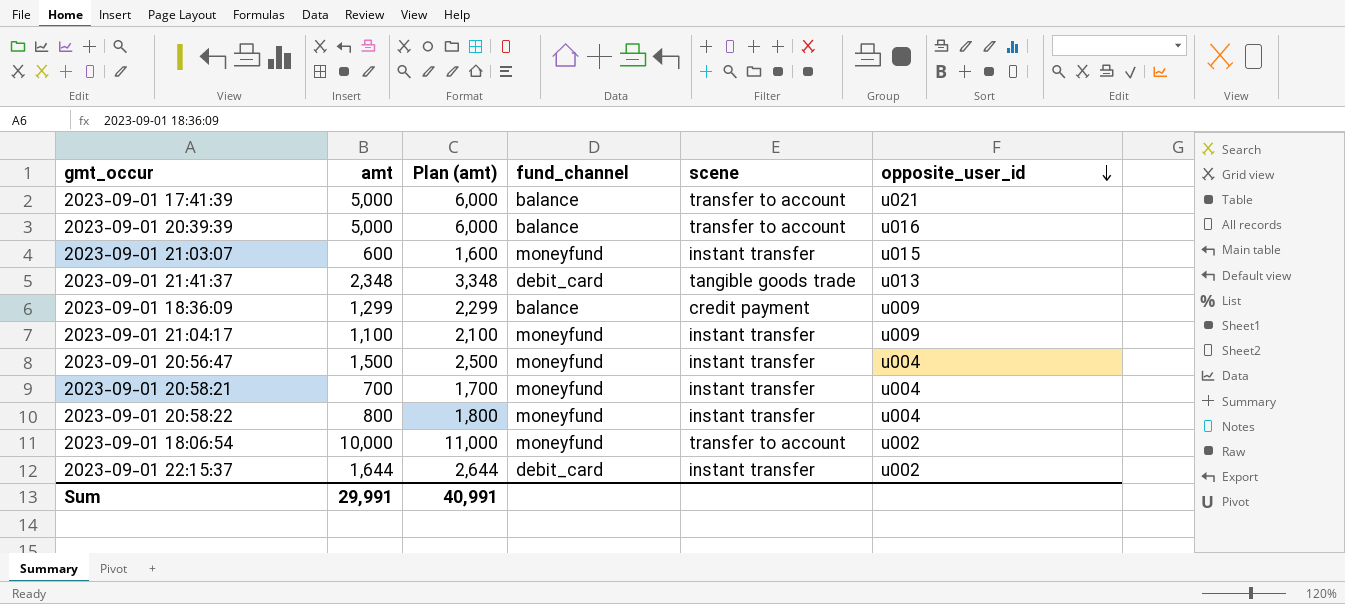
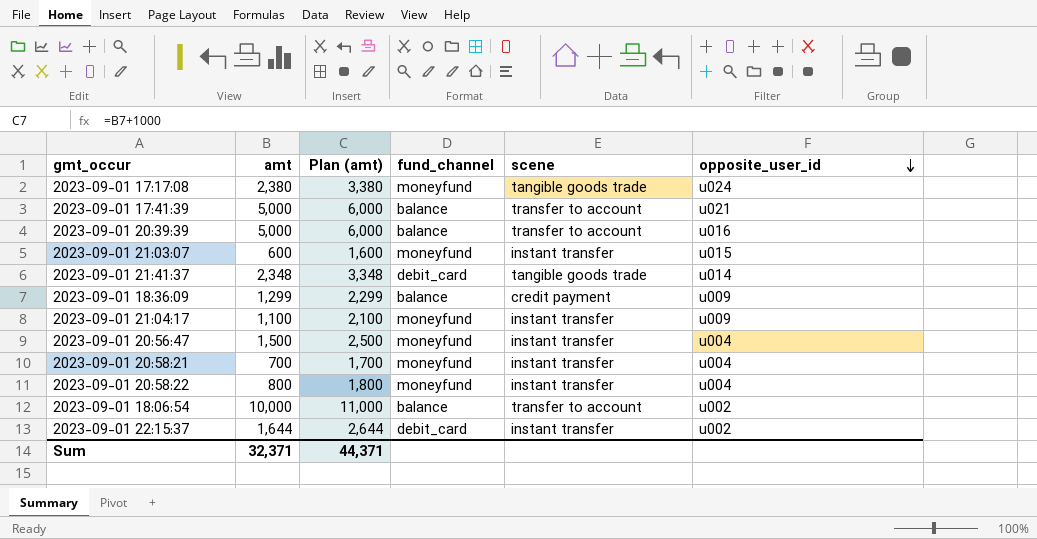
row 2023-09-01 17:17:08: none -> 2,380 | 3,380 | moneyfund | tangible goods trade | u024
2023-09-01 21:41:37 | opposite_user_id: u013 -> u014
2023-09-01 18:06:54 | fund_channel: moneyfund -> balance
Sum | amt: 29,991 -> 32,371
Sum | Plan (amt): 40,991 -> 44,371

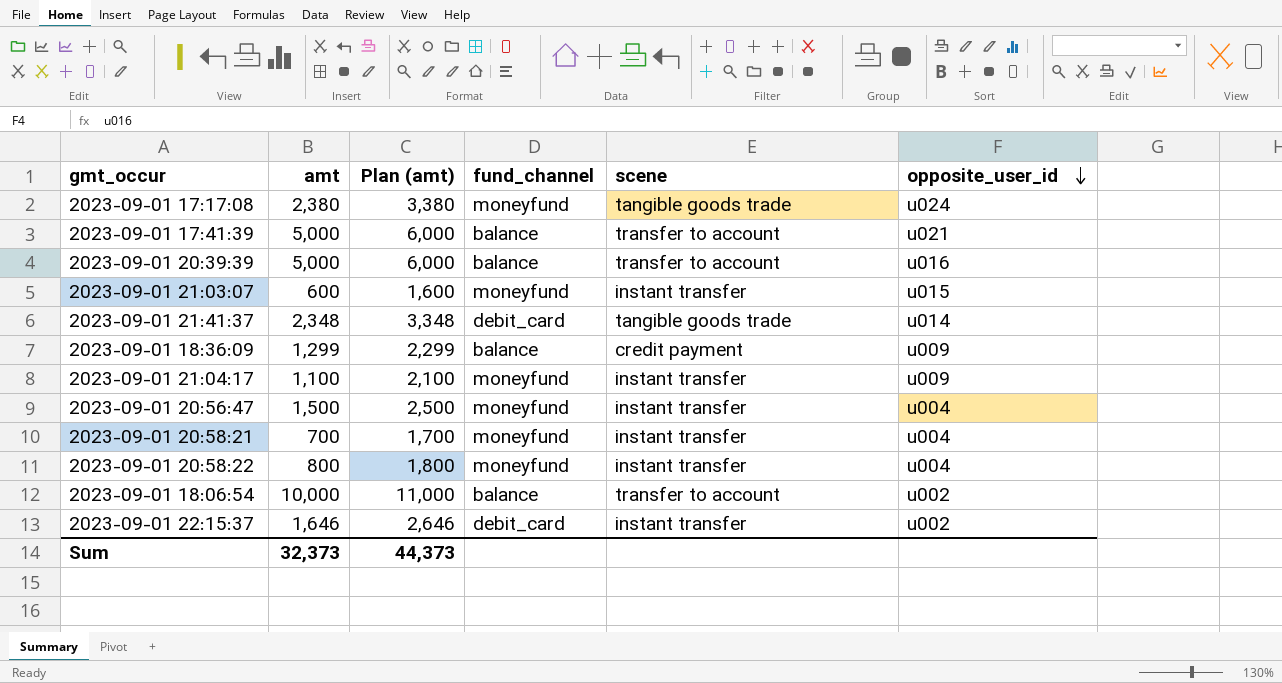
2023-09-01 22:15:37 | amt: 1,644 -> 1,646
2023-09-01 22:15:37 | Plan (amt): 2,644 -> 2,646
Sum | amt: 32,371 -> 32,373
Sum | Plan (amt): 44,371 -> 44,373

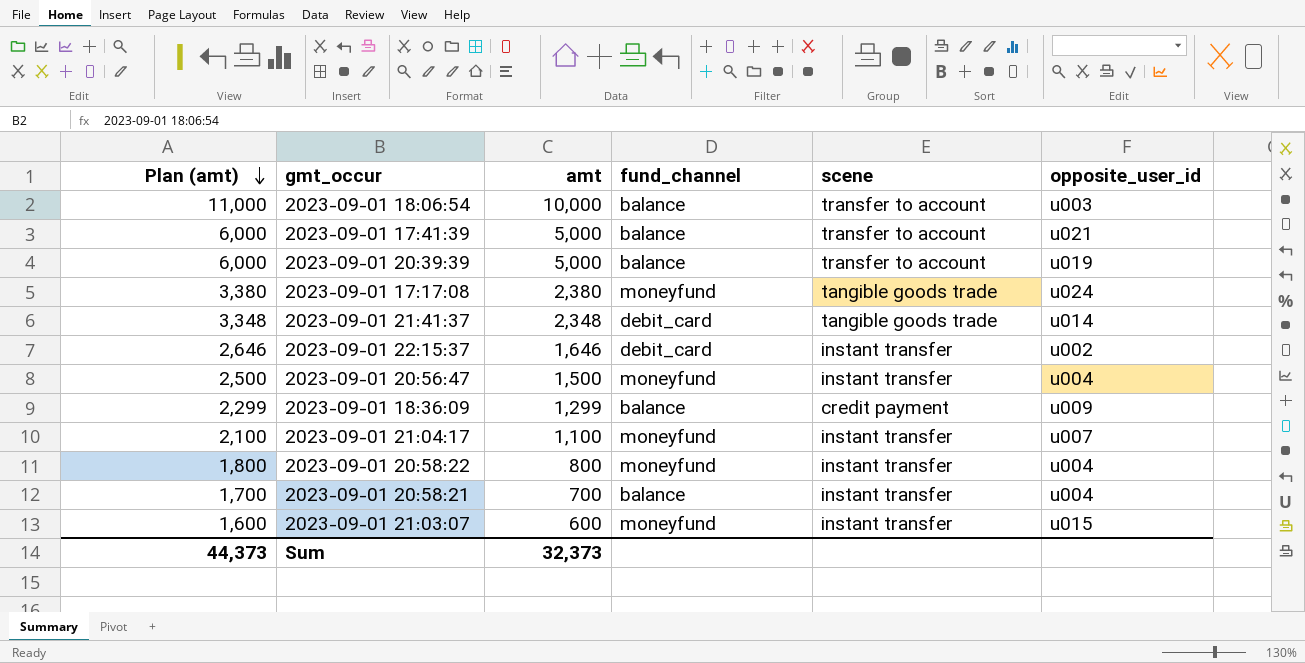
row order: opposite_user_id descending -> Plan (amt) descending
column Plan (amt) | position: 3 -> 1
2023-09-01 18:06:54 | opposite_user_id: u002 -> u003
2023-09-01 20:39:39 | opposite_user_id: u016 -> u019
2023-09-01 21:04:17 | opposite_user_id: u009 -> u007
2023-09-01 20:58:21 | fund_channel: moneyfund -> balance

